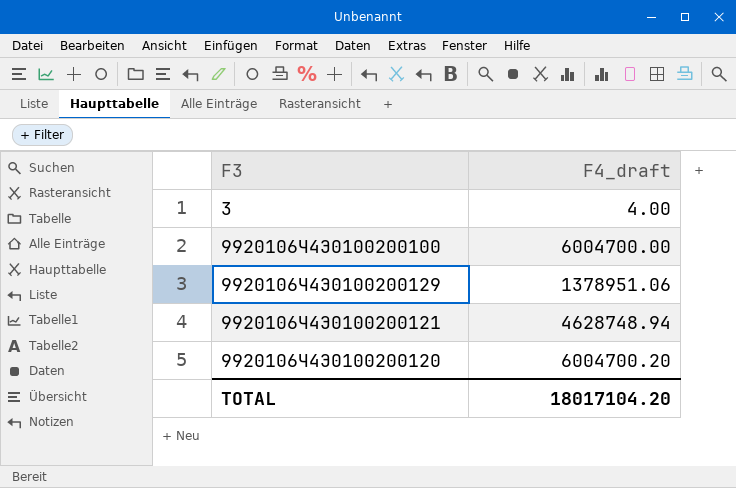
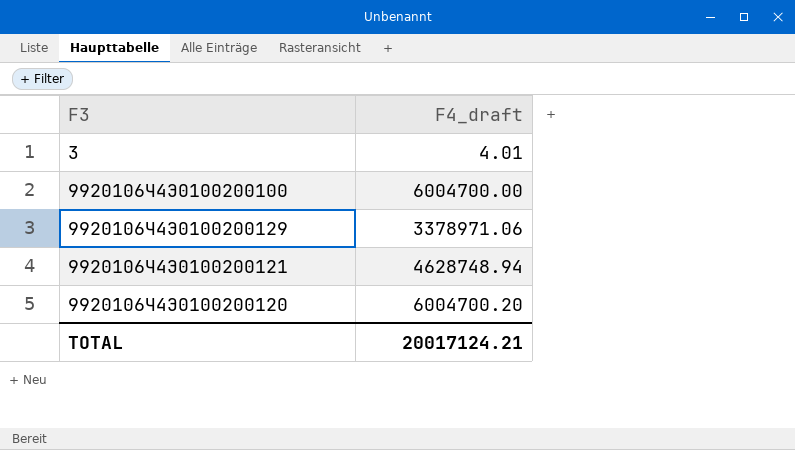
3 | F4_draft: 4.00 -> 4.01
9920106Ч4Э0100200129 | F4_draft: 1378951.06 -> 3378971.06
TOTAL | F4_draft: 18017104.20 -> 20017124.21

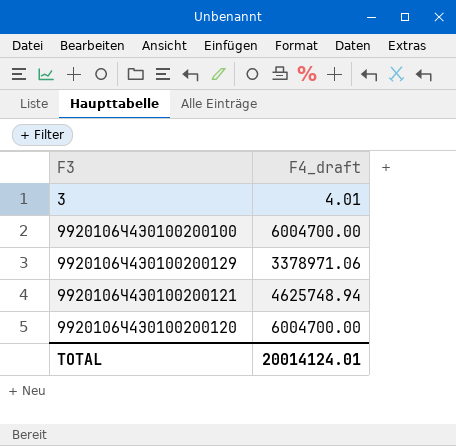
9920106Ч4Э0100200121 | F4_draft: 4628748.94 -> 4625748.94
9920106Ч4Э0100200120 | F4_draft: 6004700.20 -> 6004700.00
TOTAL | F4_draft: 20017124.21 -> 20014124.01

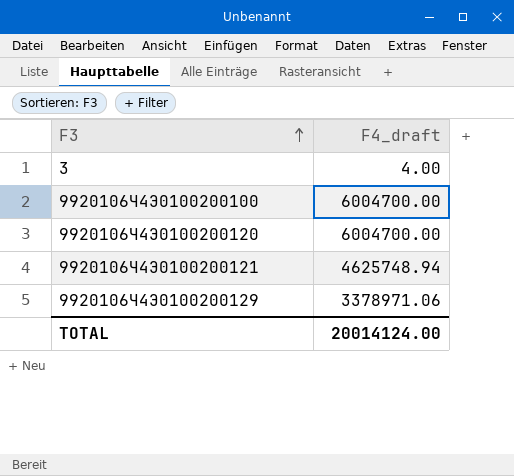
row order: none -> F3 ascending
3 | F4_draft: 4.01 -> 4.00
TOTAL | F4_draft: 20014124.01 -> 20014124.00

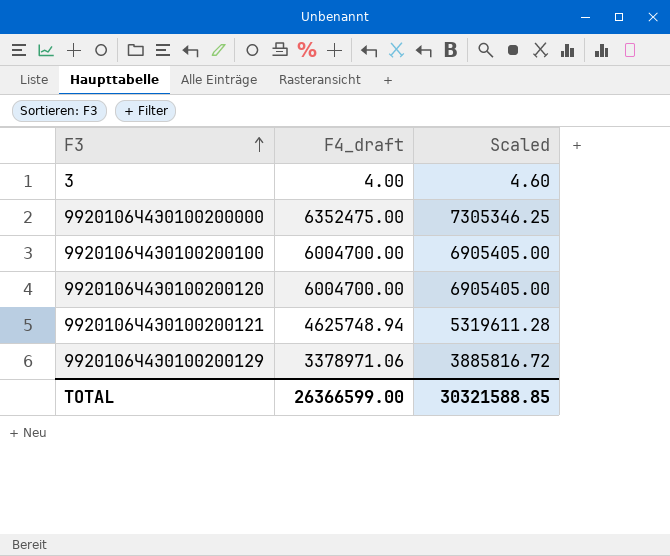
column Scaled | formula: none -> [F4_draft] * 1.15
row 9920106Ч4Э0100200000: none -> 6352475.00 | 7305346.25
TOTAL | F4_draft: 20014124.00 -> 26366599.00

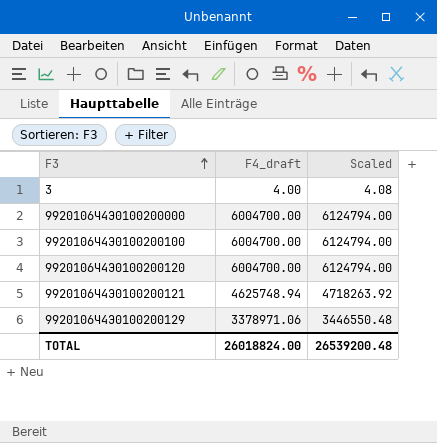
column Scaled | formula: [F4_draft] * 1.15 -> [F4_draft] * 1.02
9920106Ч4Э0100200000 | F4_draft: 6352475.00 -> 6004700.00
TOTAL | F4_draft: 26366599.00 -> 26018824.00
TOTAL | Scaled: 30321588.85 -> 26539200.48

